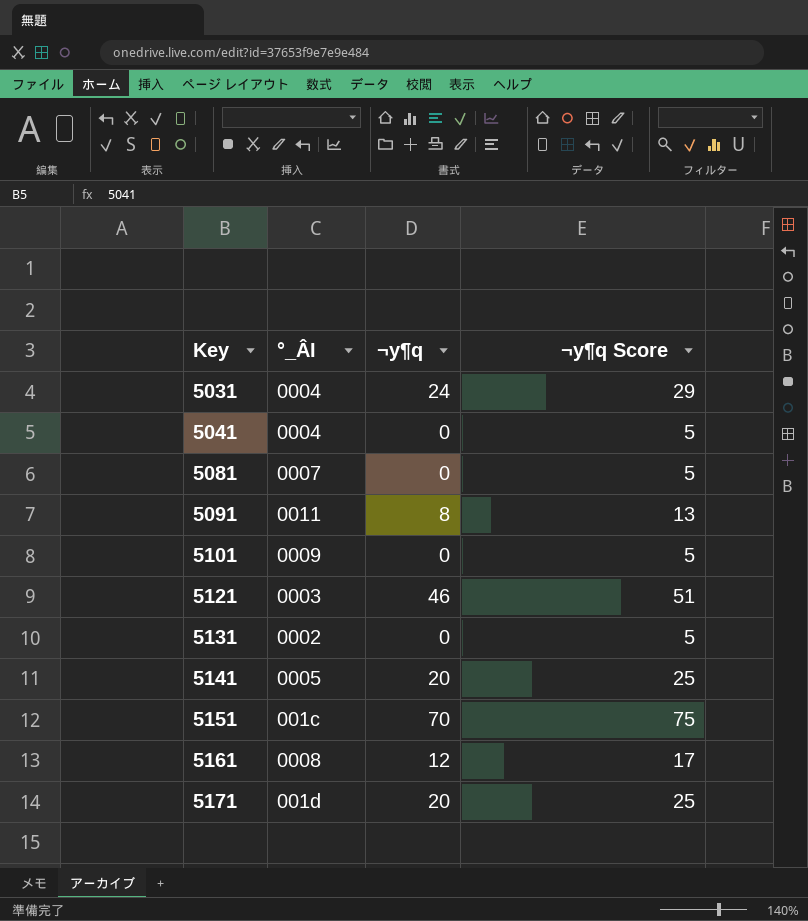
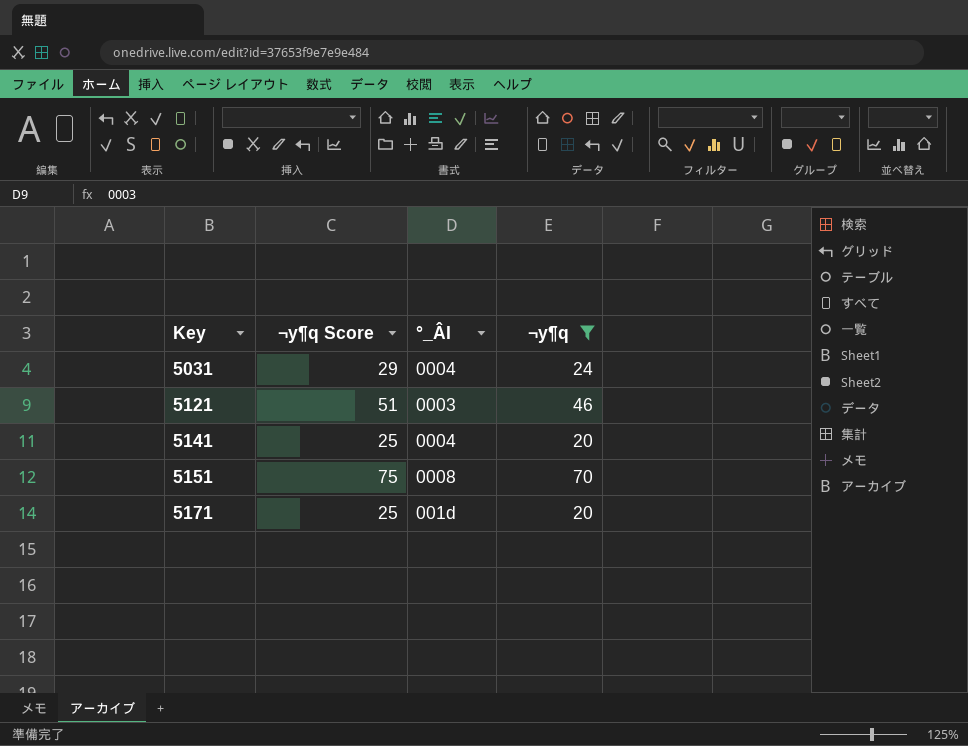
filter: none -> ¬y¶q >= 20
column ¬y¶q Score | position: 4 -> 2
5141 | °_ÂI: 0005 -> 0004
5151 | °_ÂI: 001c -> 0008

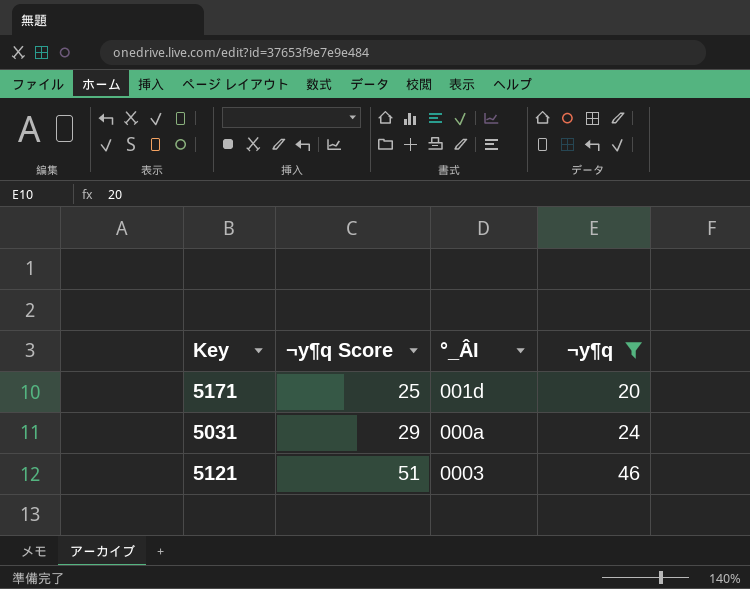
row order: Key ascending -> ¬y¶q Score ascending
row 5141: 25 | 0004 | 20 -> none
row 5151: 75 | 0008 | 70 -> none
5031 | °_ÂI: 0004 -> 000a

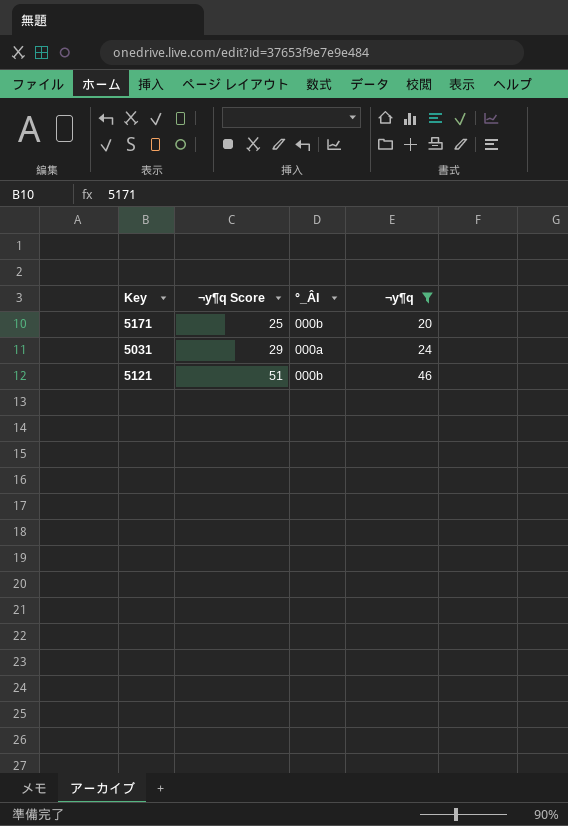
5171 | °_ÂI: 001d -> 000b
5121 | °_ÂI: 0003 -> 000b

